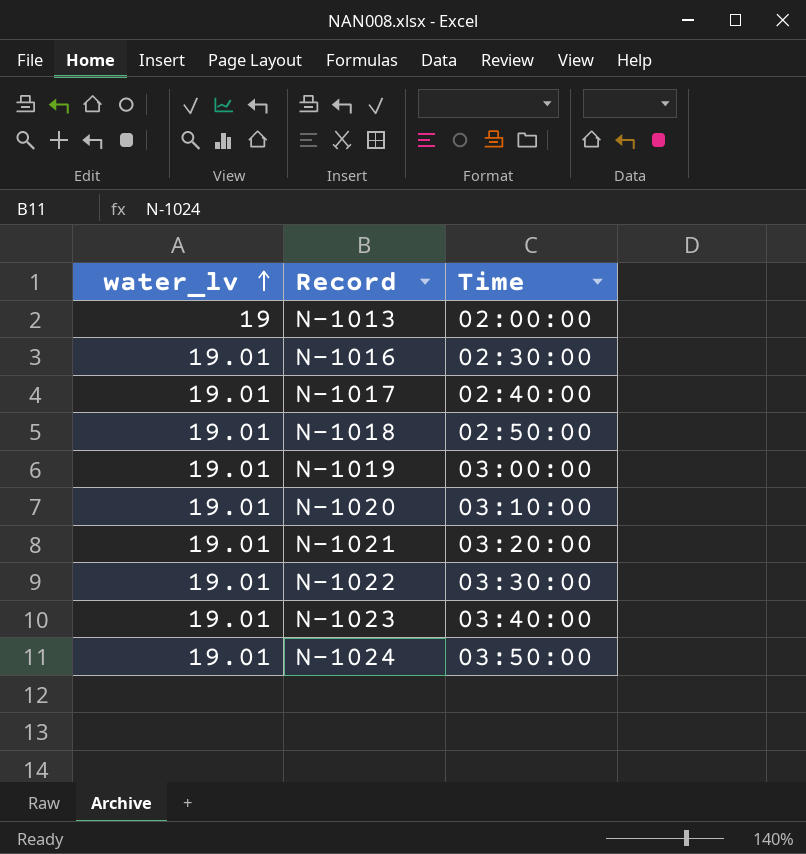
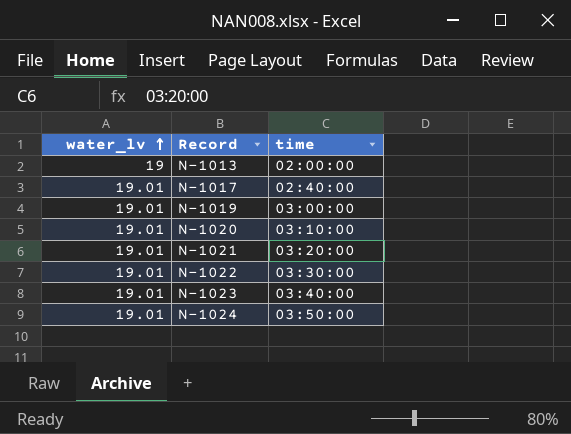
column name: Time -> time
row N-1016: 19.01 | 02:30:00 -> none
row N-1018: 19.01 | 02:50:00 -> none

